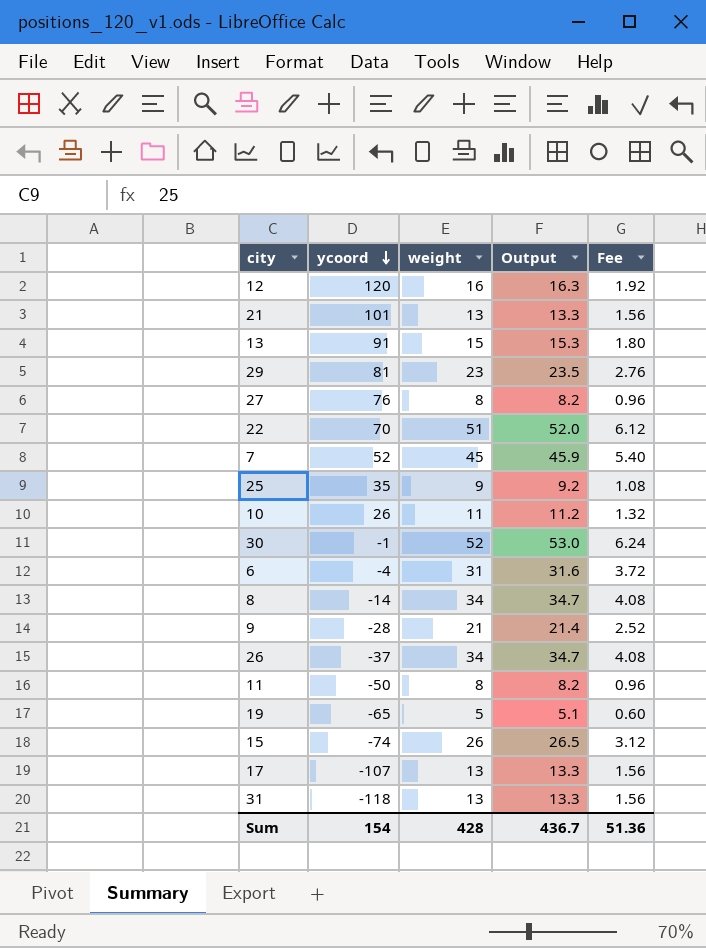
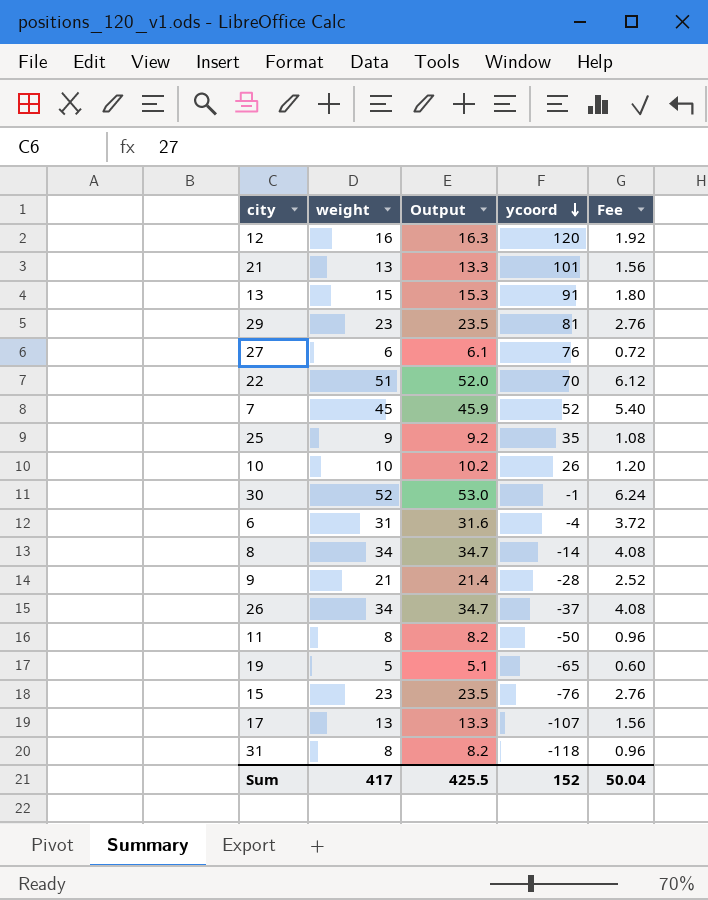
column ycoord | position: 2 -> 4
27 | weight: 8 -> 6
27 | Output: 8.2 -> 6.1
27 | Fee: 0.96 -> 0.72
10 | weight: 11 -> 10
10 | Output: 11.2 -> 10.2
10 | Fee: 1.32 -> 1.20
15 | weight: 26 -> 23
15 | Output: 26.5 -> 23.5
15 | ycoord: -74 -> -76
15 | Fee: 3.12 -> 2.76
31 | weight: 13 -> 8
31 | Output: 13.3 -> 8.2
31 | Fee: 1.56 -> 0.96
Sum | weight: 428 -> 417
Sum | Output: 436.7 -> 425.5
Sum | ycoord: 154 -> 152
Sum | Fee: 51.36 -> 50.04

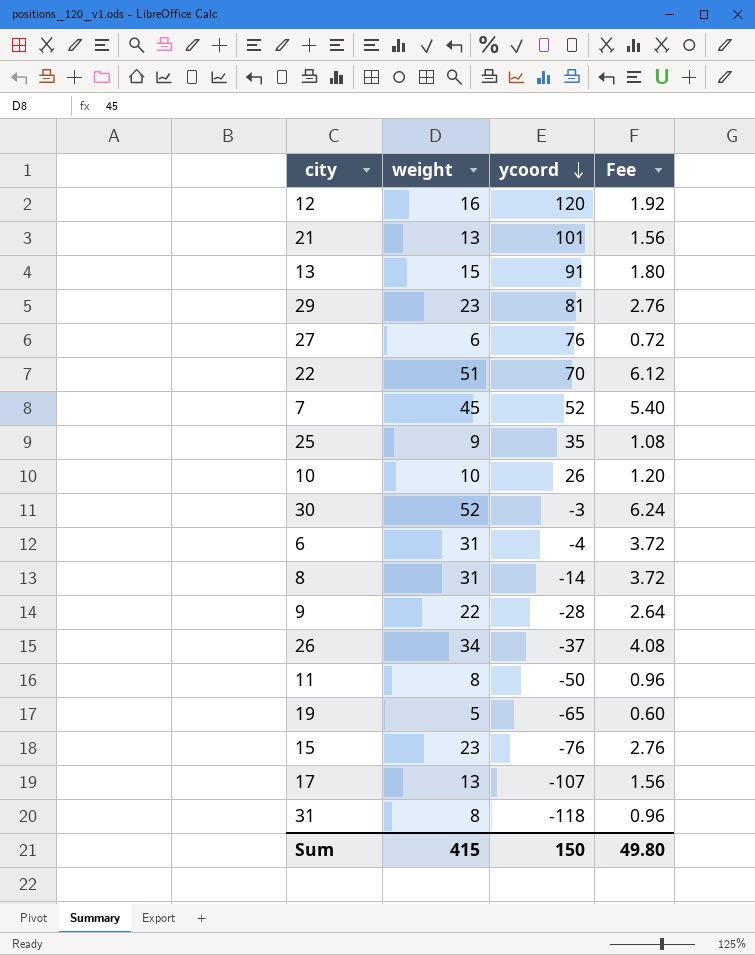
column Output | formula: [weight] * 1.02 -> none
30 | ycoord: -1 -> -3
8 | weight: 34 -> 31
8 | Fee: 4.08 -> 3.72
9 | weight: 21 -> 22
9 | Fee: 2.52 -> 2.64
Sum | weight: 417 -> 415
Sum | ycoord: 152 -> 150
Sum | Fee: 50.04 -> 49.80

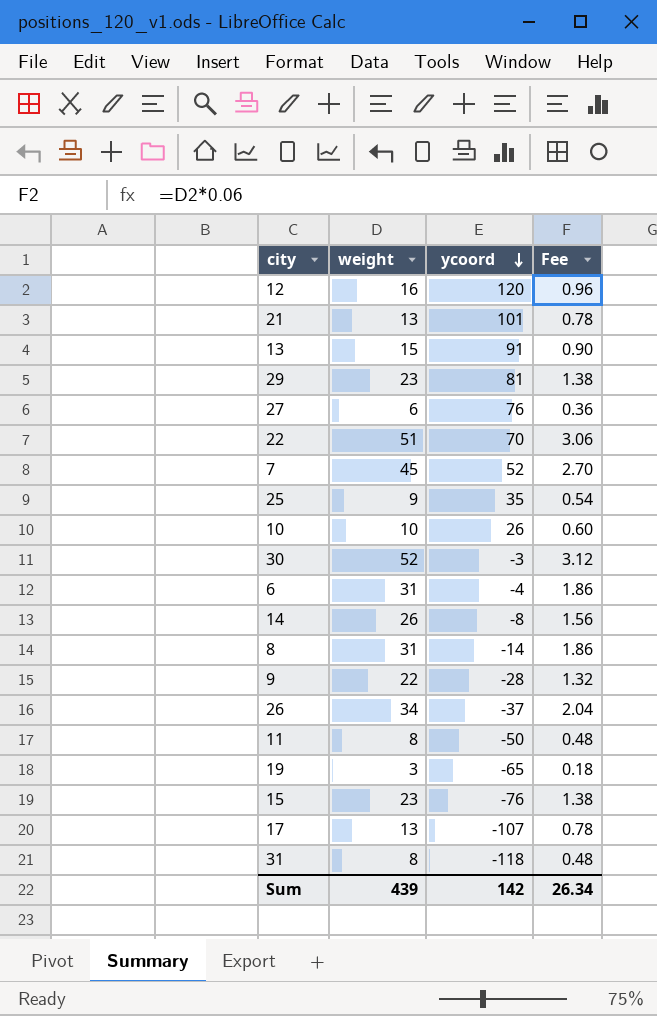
column Fee | formula: [weight] * 0.12 -> [weight] * 0.06
row 14: none -> 26 | -8 | 1.56
19 | weight: 5 -> 3
Sum | weight: 415 -> 439
Sum | ycoord: 150 -> 142
Sum | Fee: 49.80 -> 26.34

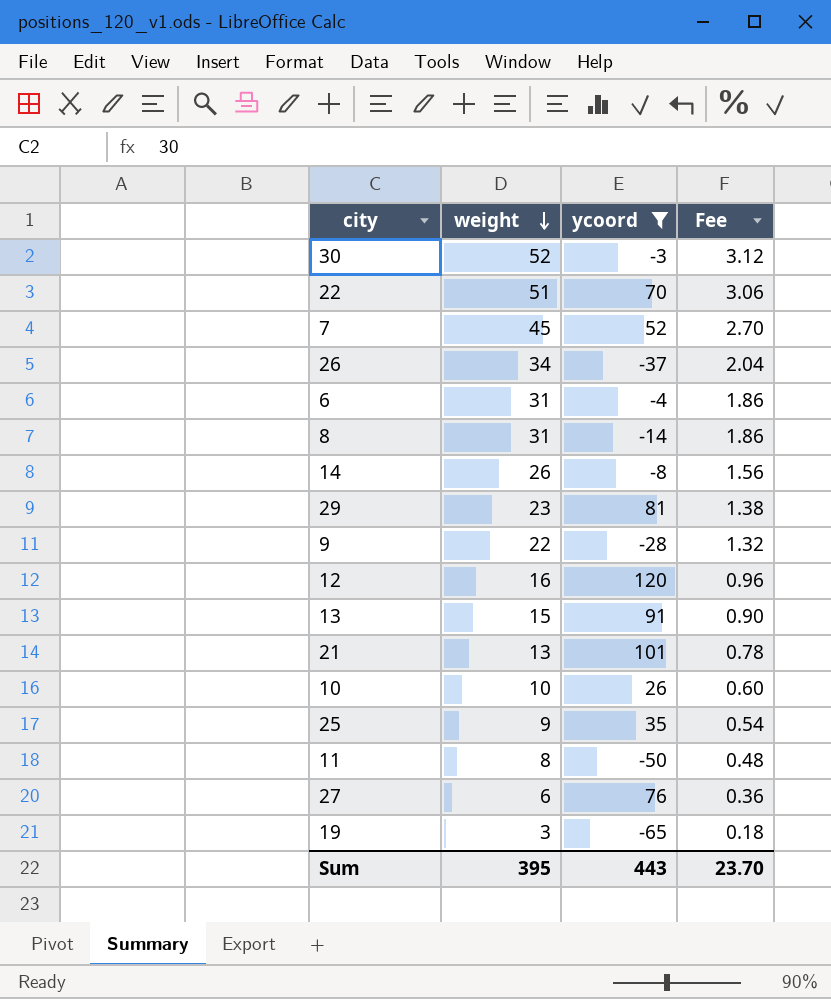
filter: none -> ycoord >= -65
row order: ycoord descending -> weight descending
Sum | weight: 439 -> 395
Sum | ycoord: 142 -> 443
Sum | Fee: 26.34 -> 23.70

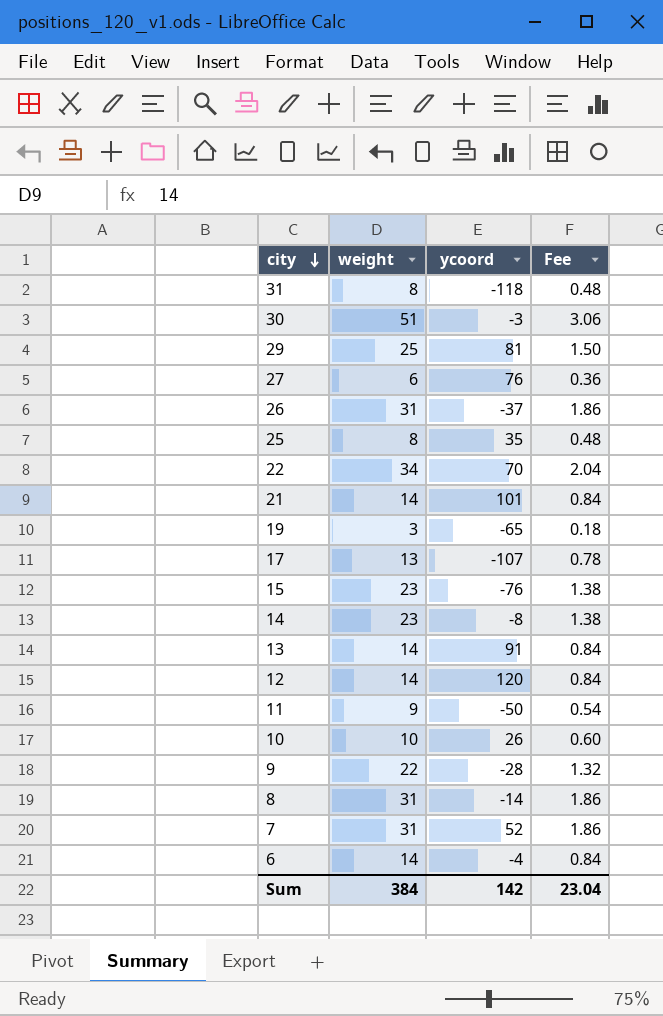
filter: ycoord >= -65 -> none
row order: weight descending -> city descending
30 | weight: 52 -> 51
30 | Fee: 3.12 -> 3.06
29 | weight: 23 -> 25
29 | Fee: 1.38 -> 1.50
26 | weight: 34 -> 31
26 | Fee: 2.04 -> 1.86
25 | weight: 9 -> 8
25 | Fee: 0.54 -> 0.48
22 | weight: 51 -> 34
22 | Fee: 3.06 -> 2.04
21 | weight: 13 -> 14
21 | Fee: 0.78 -> 0.84
14 | weight: 26 -> 23
14 | Fee: 1.56 -> 1.38
13 | weight: 15 -> 14
13 | Fee: 0.90 -> 0.84
12 | weight: 16 -> 14
12 | Fee: 0.96 -> 0.84
11 | weight: 8 -> 9
11 | Fee: 0.48 -> 0.54
7 | weight: 45 -> 31
7 | Fee: 2.70 -> 1.86
6 | weight: 31 -> 14
6 | Fee: 1.86 -> 0.84
Sum | weight: 395 -> 384
Sum | ycoord: 443 -> 142
Sum | Fee: 23.70 -> 23.04

